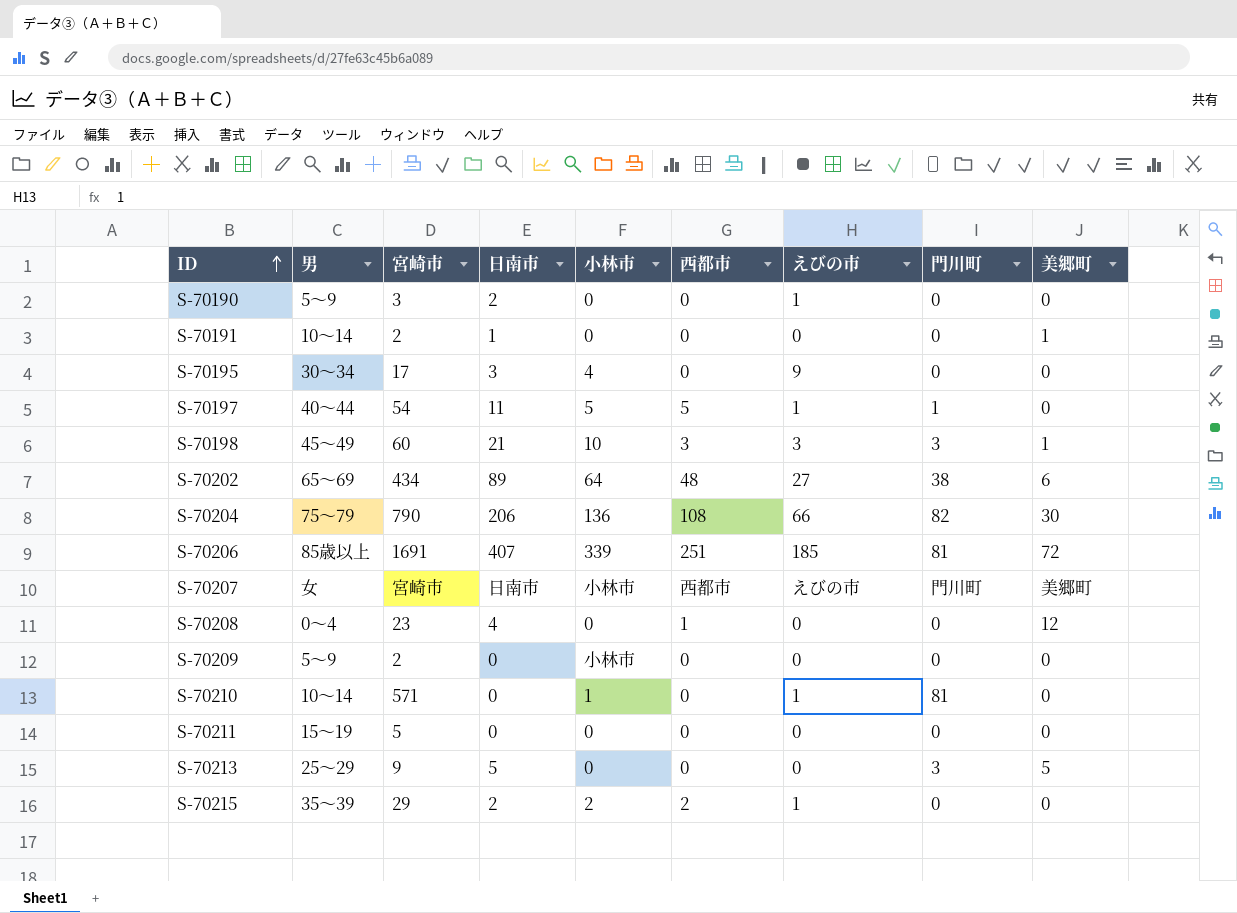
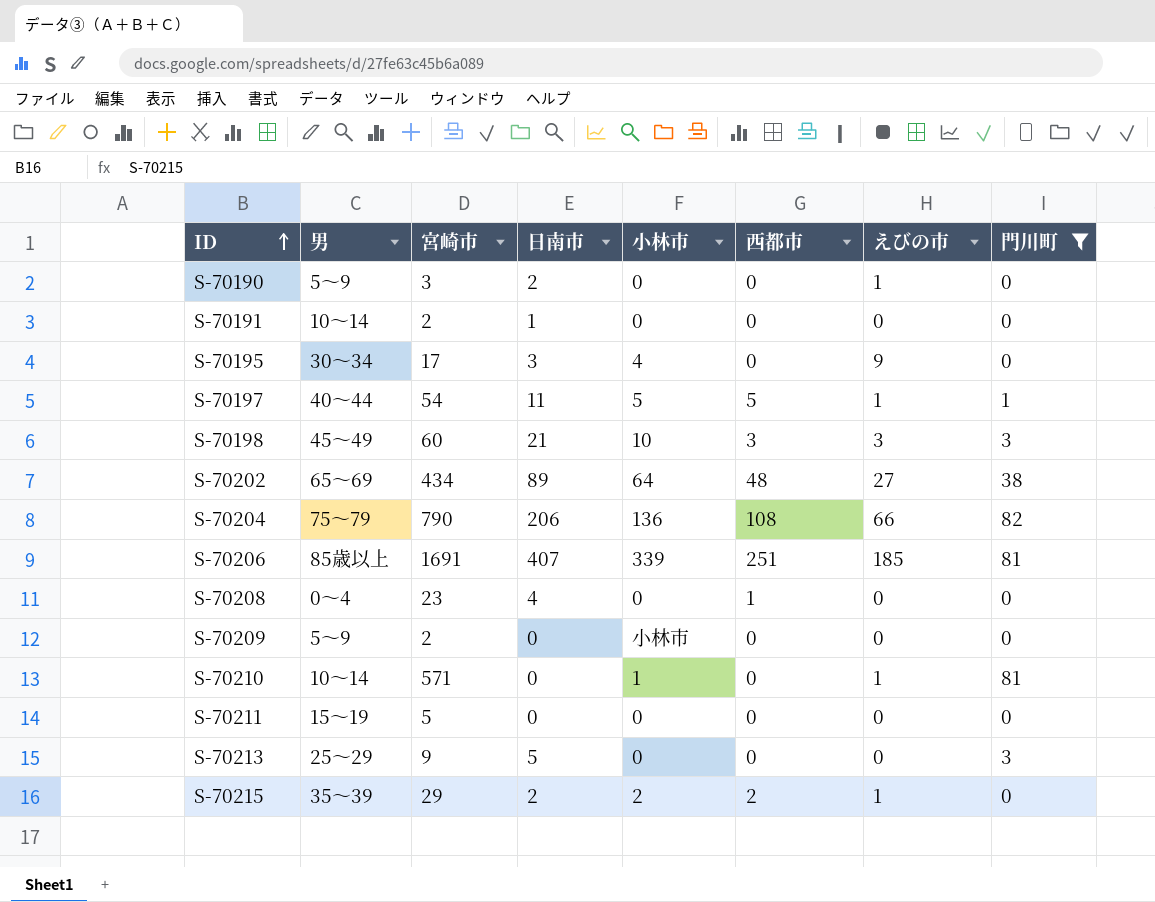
filter: none -> 門川町 != 門川町
column 美郷町 | position: 9 -> none

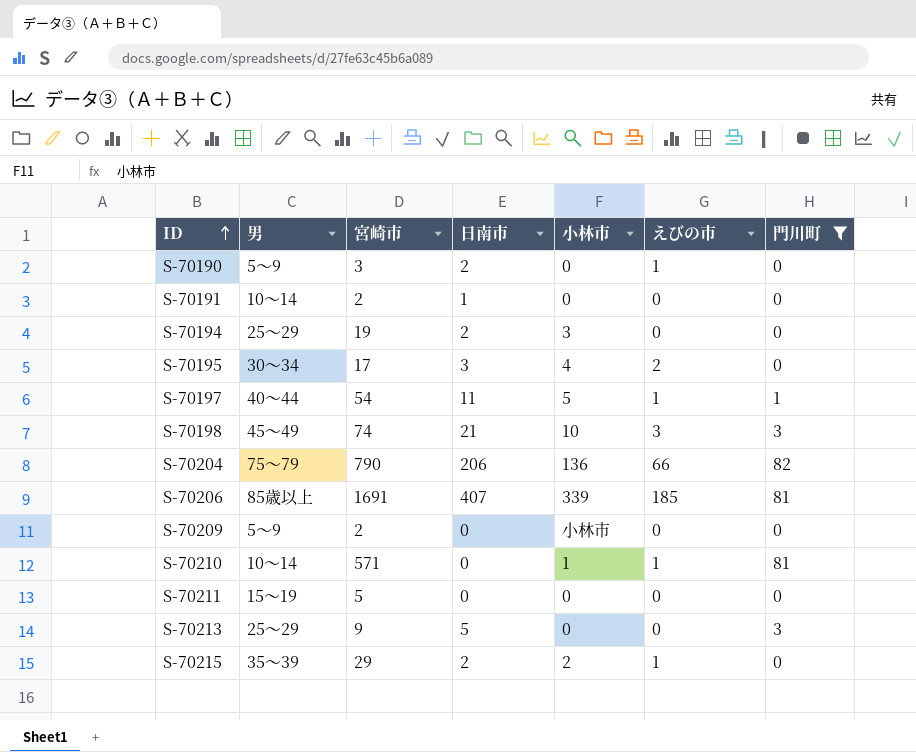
column 西都市 | position: 6 -> none
row S-70202: 65～69 | 434 | 89 | 64 | 48 | 27 | 38 -> none
row S-70208: 0～4 | 23 | 4 | 0 | 1 | 0 | 0 -> none
row S-70194: none -> 25～29 | 19 | 2 | 3 | 0 | 0
S-70195 | えびの市: 9 -> 2
S-70198 | 宮崎市: 60 -> 74

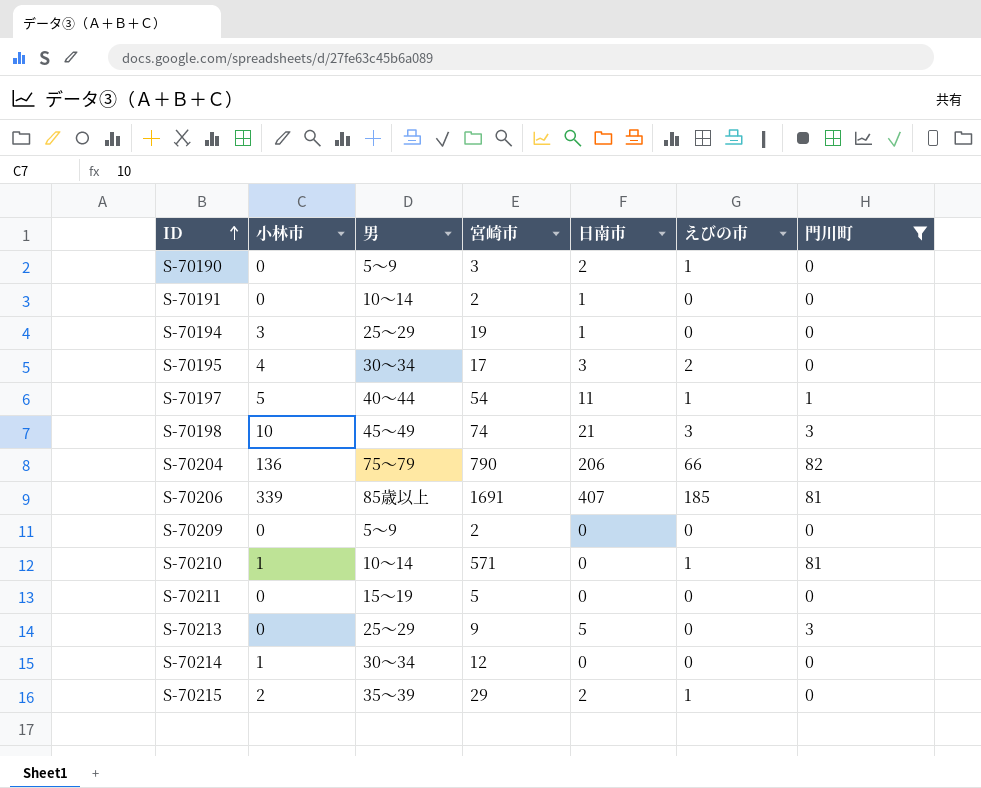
column 小林市 | position: 5 -> 2
S-70194 | 日南市: 2 -> 1
S-70209 | 小林市: 小林市 -> 0
row S-70214: none -> 1 | 30～34 | 12 | 0 | 0 | 0

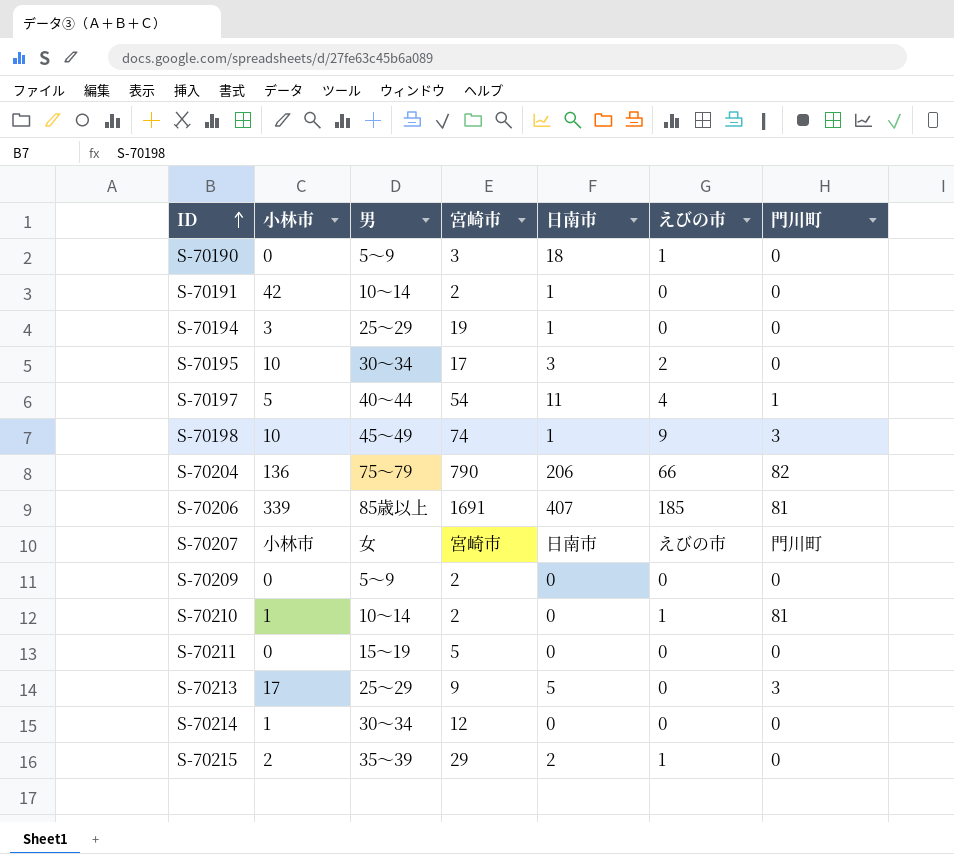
filter: 門川町 != 門川町 -> none
S-70190 | 日南市: 2 -> 18
S-70191 | 小林市: 0 -> 42
S-70195 | 小林市: 4 -> 10
S-70197 | えびの市: 1 -> 4
S-70198 | 日南市: 21 -> 1
S-70198 | えびの市: 3 -> 9
S-70210 | 宮崎市: 571 -> 2
S-70213 | 小林市: 0 -> 17

